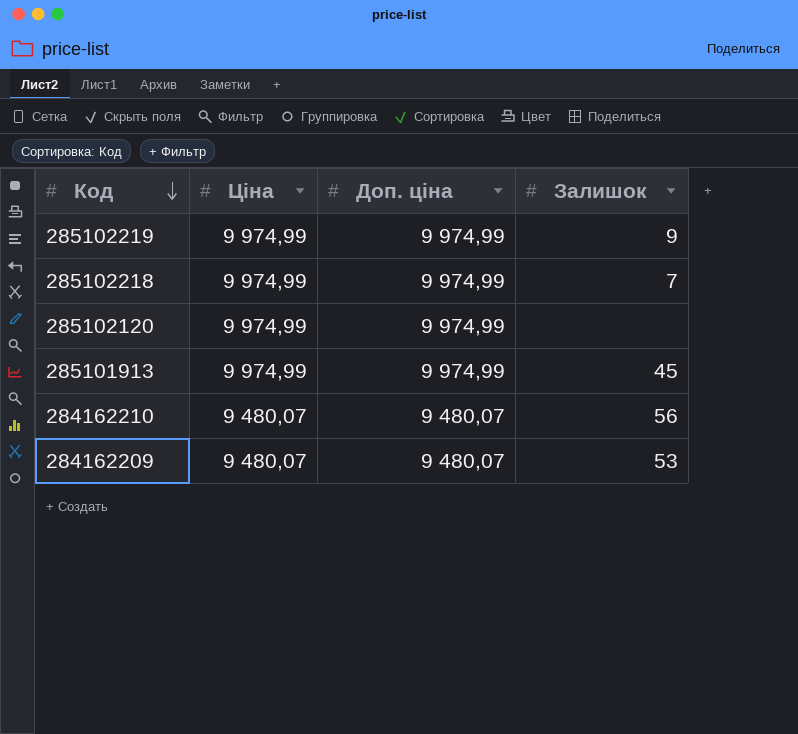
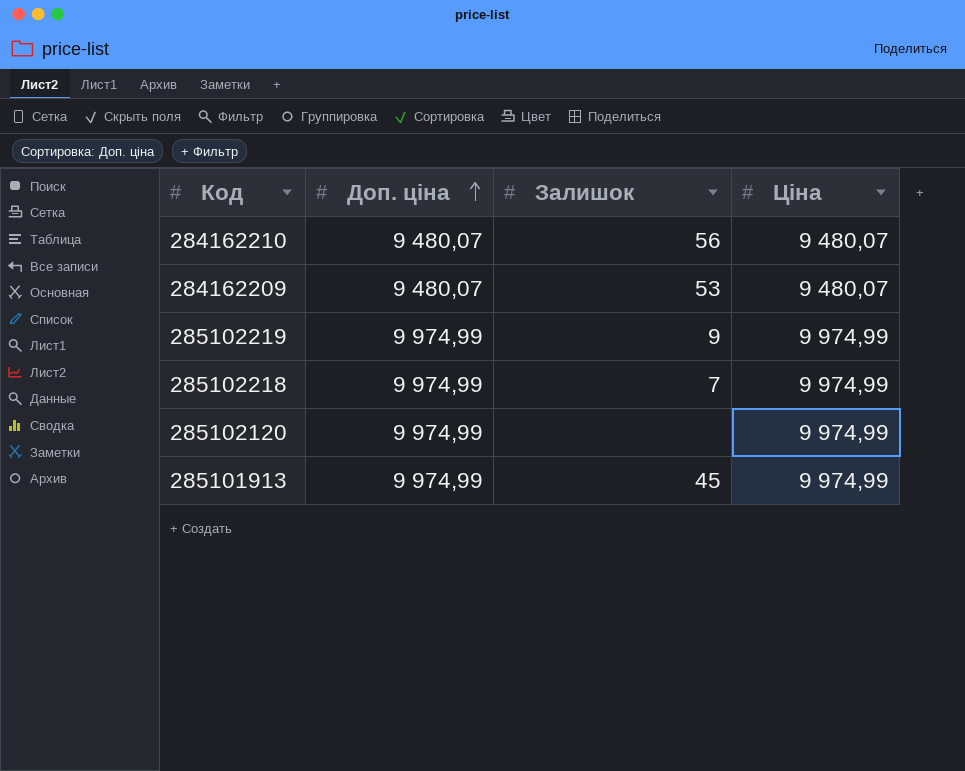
row order: Код descending -> Доп. ціна ascending
column Ціна | position: 2 -> 4

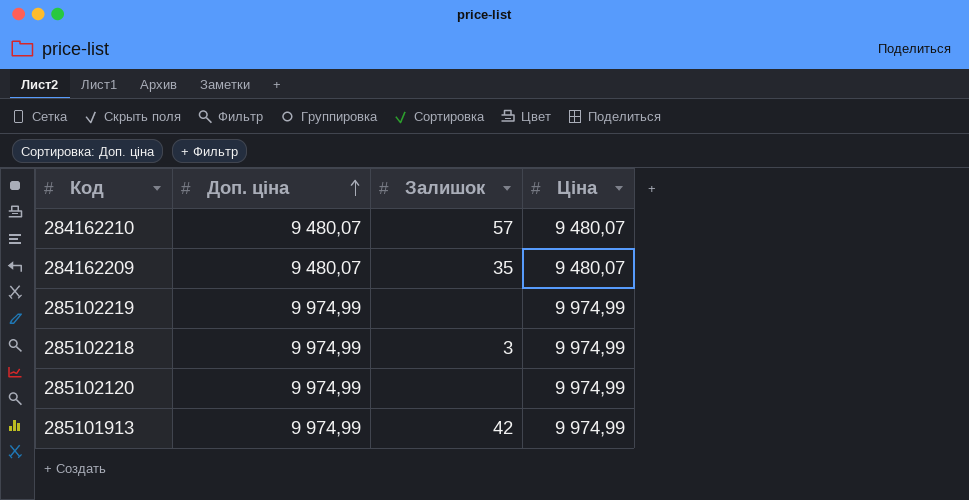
284162210 | Залишок: 56 -> 57
284162209 | Залишок: 53 -> 35
285102219 | Залишок: 9 -> none
285102218 | Залишок: 7 -> 3
285101913 | Залишок: 45 -> 42

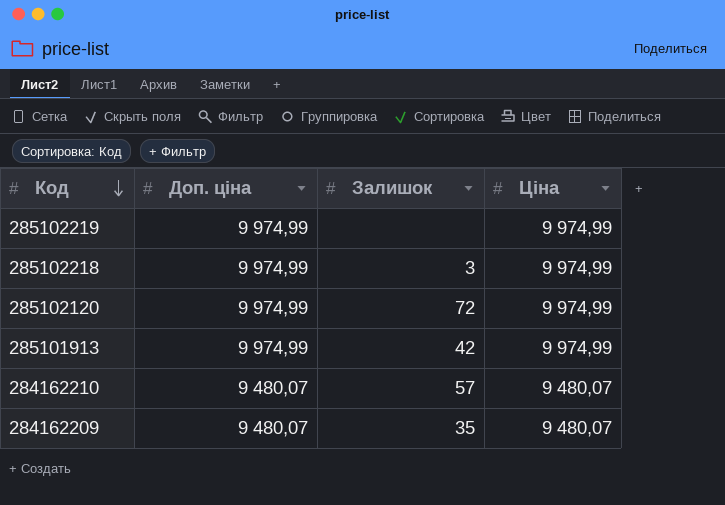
row order: Доп. ціна ascending -> Код descending
285102120 | Залишок: none -> 72

